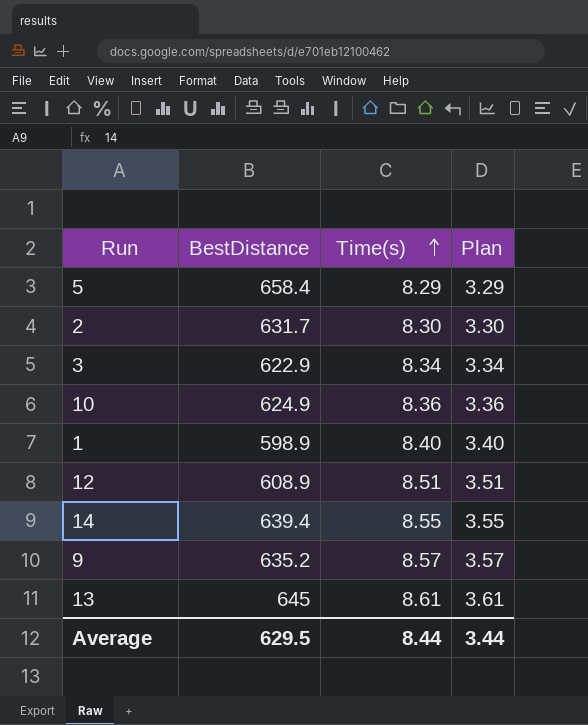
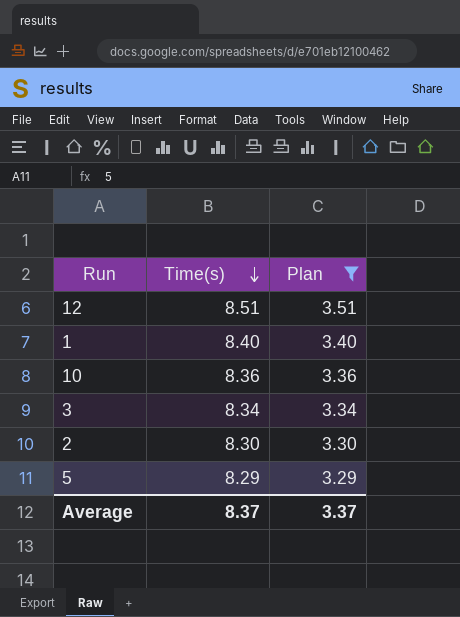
filter: none -> Plan <= 3.51
row order: Time(s) ascending -> Time(s) descending
column BestDistance | position: 2 -> none
Average | Time(s): 8.44 -> 8.37
Average | Plan: 3.44 -> 3.37

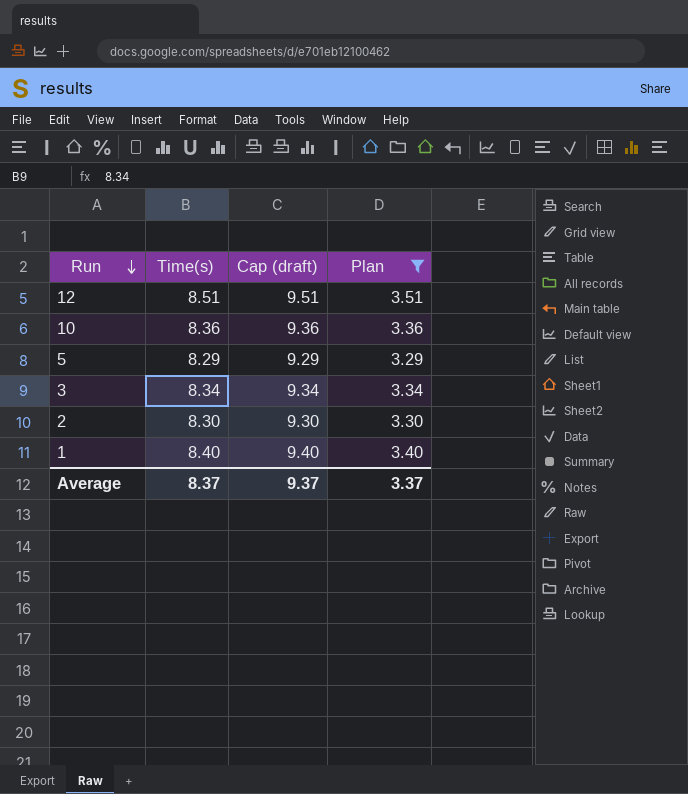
row order: Time(s) descending -> Run descending
column Cap (draft) | formula: none -> [Time(s)] + 1

